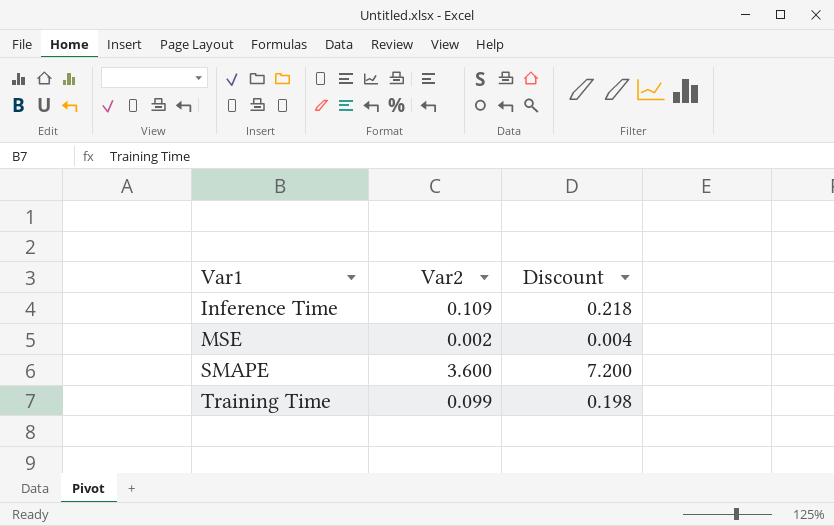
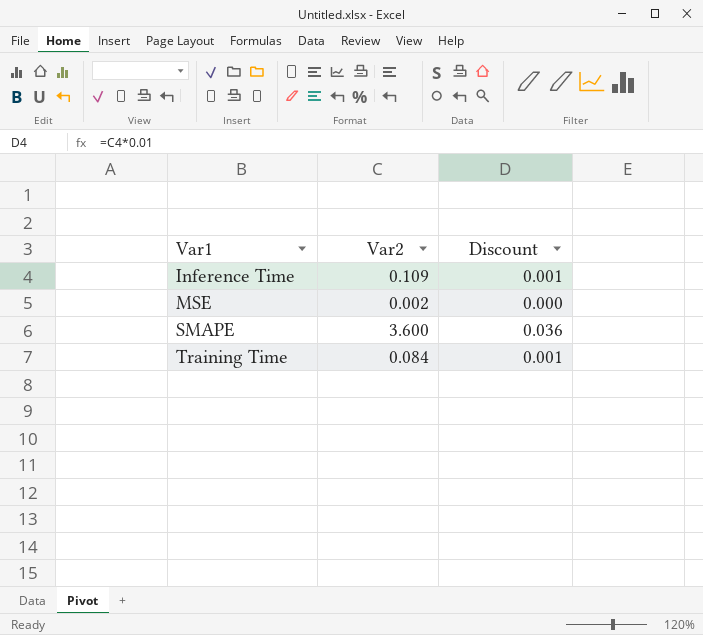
column Discount | formula: [Var2] * 2 -> [Var2] * 0.01
Training Time | Var2: 0.099 -> 0.084

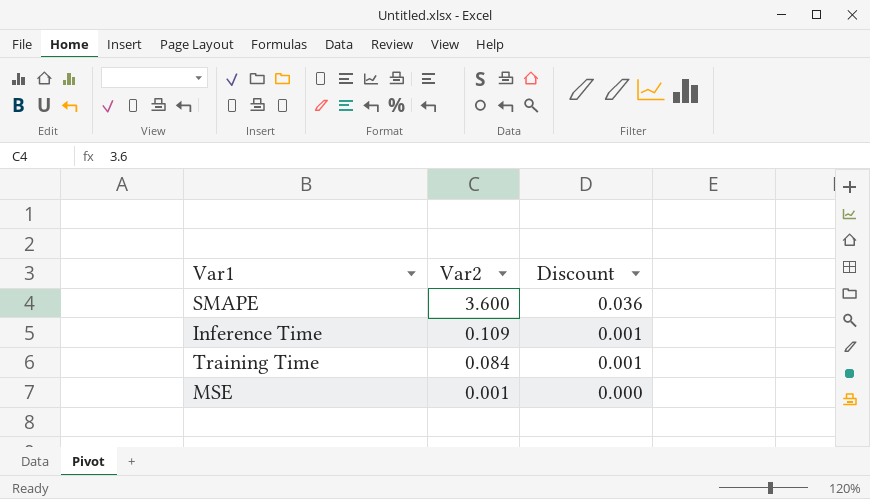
row order: Var1 ascending -> Var2 descending
MSE | Var2: 0.002 -> 0.001

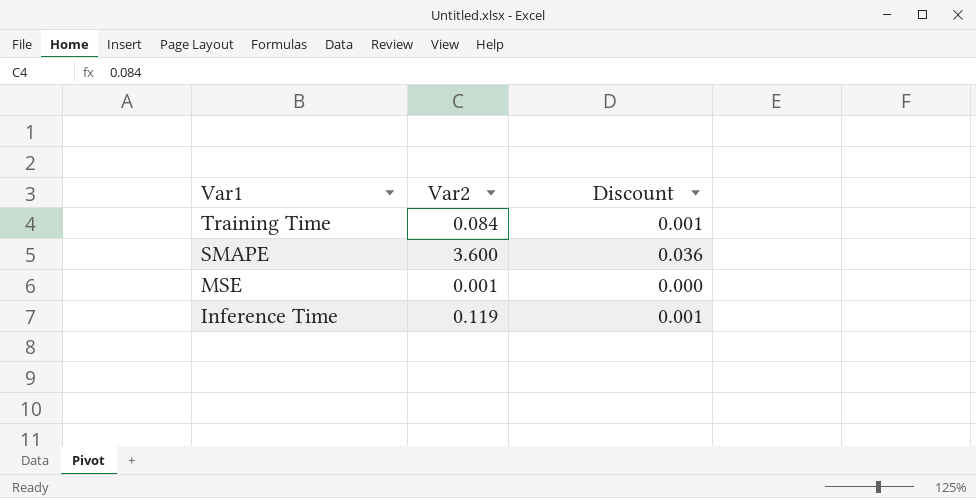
row order: Var2 descending -> Var1 descending
Inference Time | Var2: 0.109 -> 0.119

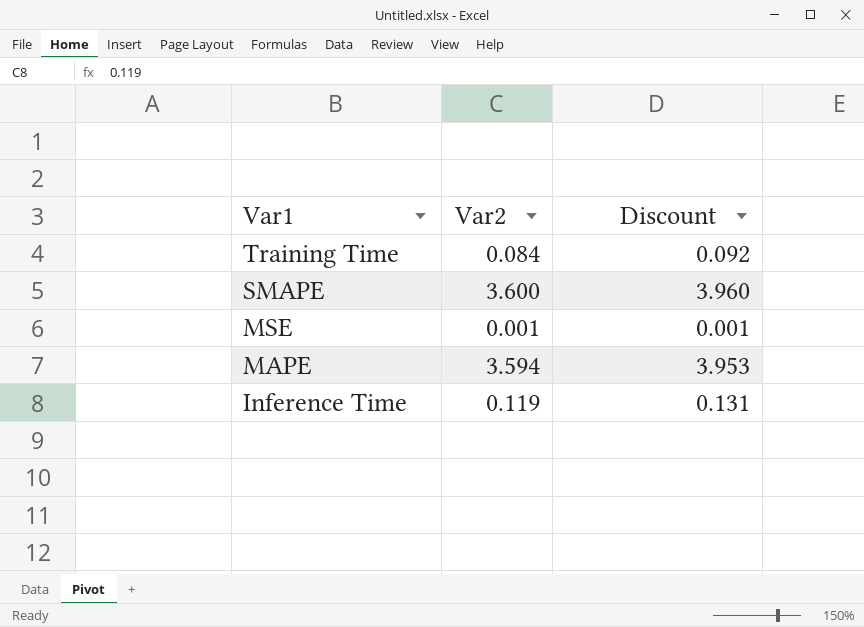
column Discount | formula: [Var2] * 0.01 -> [Var2] * 1.1
row MAPE: none -> 3.594 | 3.953

